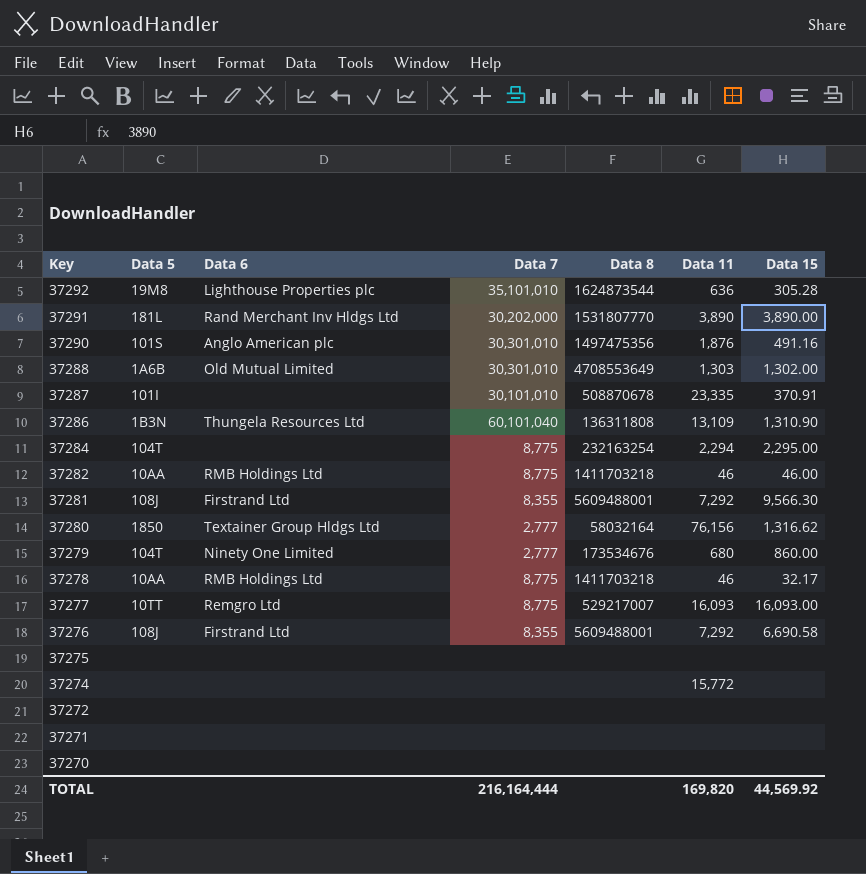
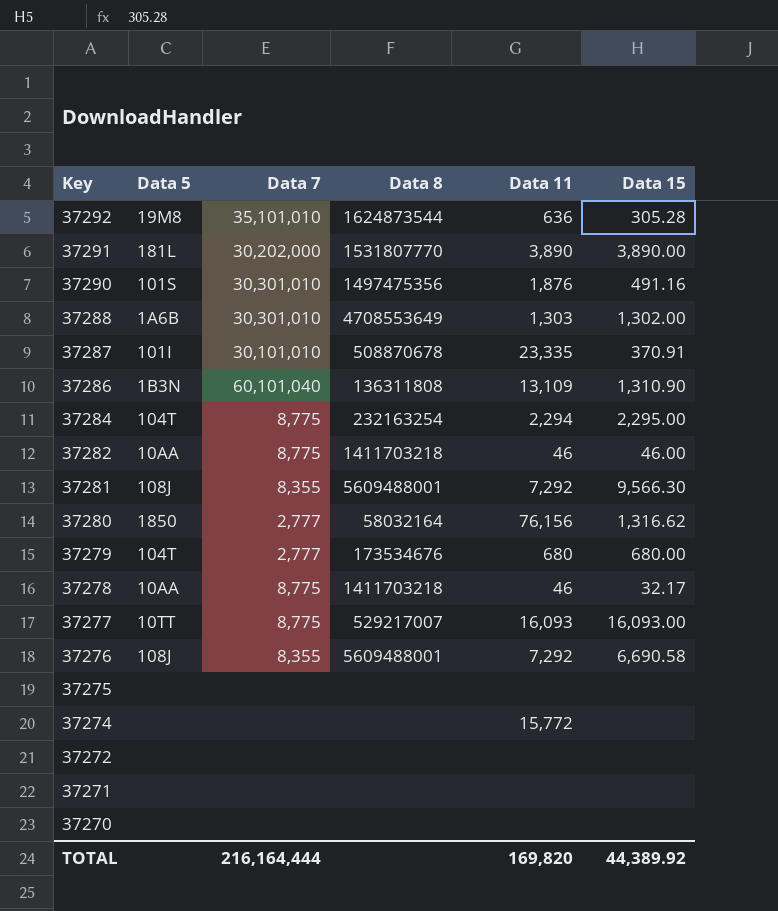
column Data 6 | position: 3 -> none
37279 | Data 15: 860.00 -> 680.00
TOTAL | Data 15: 44,569.92 -> 44,389.92

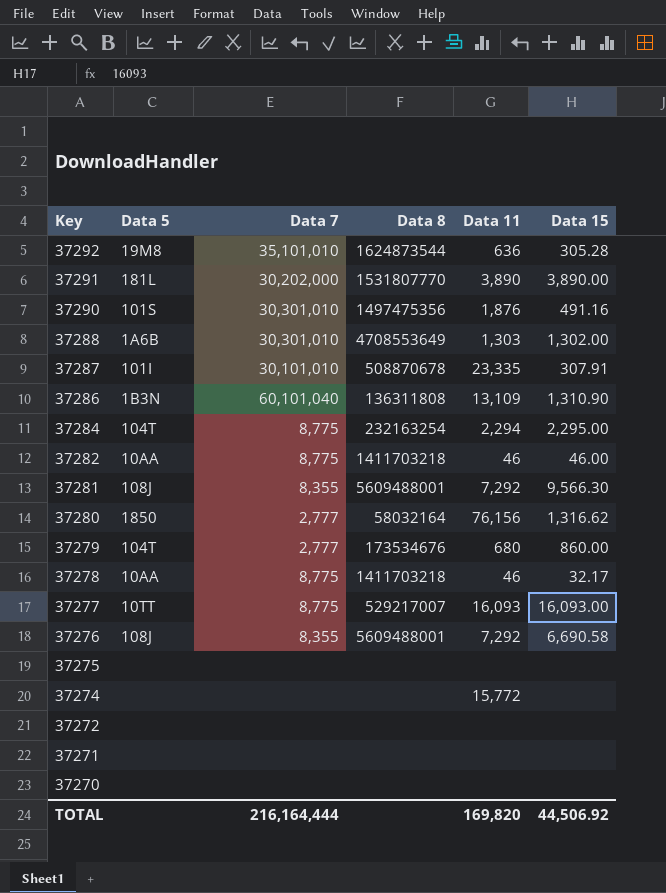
37287 | Data 15: 370.91 -> 307.91
37279 | Data 15: 680.00 -> 860.00
TOTAL | Data 15: 44,389.92 -> 44,506.92

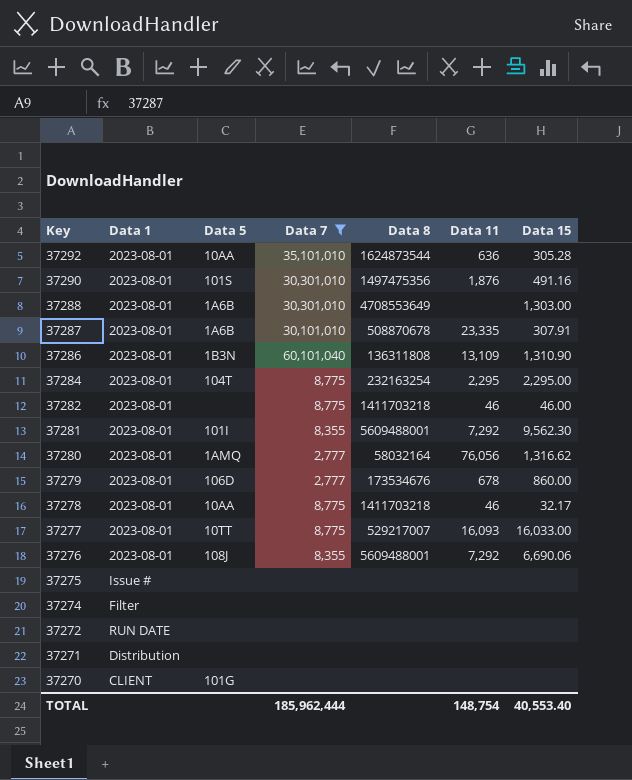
filter: none -> Data 7 != 30,202,000
column Data 1 | position: none -> 2
37292 | Data 5: 19M8 -> 10AA
37288 | Data 11: 1,303 -> none
37288 | Data 15: 1,302.00 -> 1,303.00
37287 | Data 5: 101I -> 1A6B
37284 | Data 11: 2,294 -> 2,295
37282 | Data 5: 10AA -> none
37281 | Data 5: 108J -> 101I
37281 | Data 15: 9,566.30 -> 9,562.30
37280 | Data 5: 1850 -> 1AMQ
37280 | Data 11: 76,156 -> 76,056
37279 | Data 5: 104T -> 106D
37279 | Data 11: 680 -> 678
37277 | Data 15: 16,093.00 -> 16,033.00
37276 | Data 15: 6,690.58 -> 6,690.06
37274 | Data 11: 15,772 -> none
37270 | Data 5: none -> 101G
TOTAL | Data 7: 216,164,444 -> 185,962,444
TOTAL | Data 11: 169,820 -> 148,754
TOTAL | Data 15: 44,506.92 -> 40,553.40

